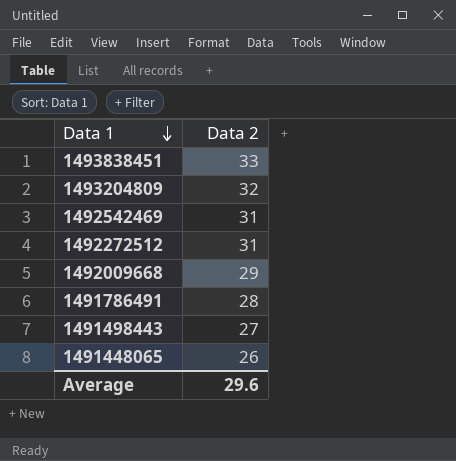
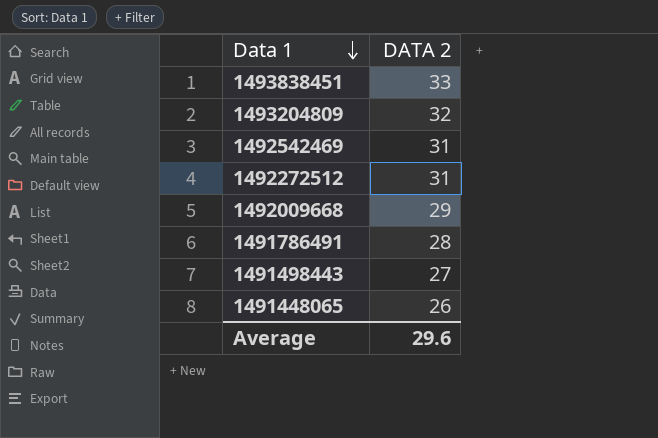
column name: Data 2 -> DATA 2

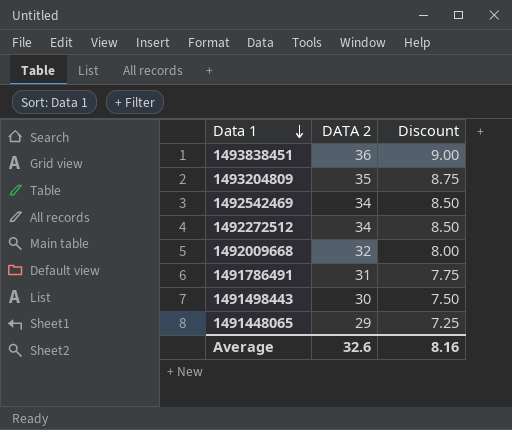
column Discount | formula: none -> [DATA 2] * 0.25
1493838451 | DATA 2: 33 -> 36
1493204809 | DATA 2: 32 -> 35
1492542469 | DATA 2: 31 -> 34
1492272512 | DATA 2: 31 -> 34
1492009668 | DATA 2: 29 -> 32
1491786491 | DATA 2: 28 -> 31
1491498443 | DATA 2: 27 -> 30
1491448065 | DATA 2: 26 -> 29
Average | DATA 2: 29.6 -> 32.6

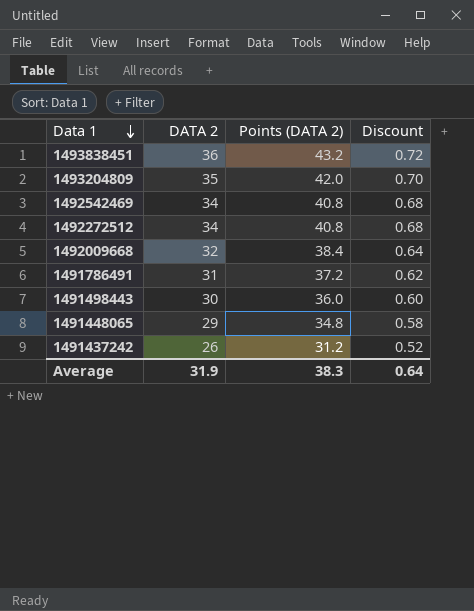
column Points (DATA 2) | formula: none -> [DATA 2] * 1.2
column Discount | formula: [DATA 2] * 0.25 -> [DATA 2] * 0.02
row 1491437242: none -> 26 | 31.2 | 0.52
Average | DATA 2: 32.6 -> 31.9
Average | Discount: 8.16 -> 0.64

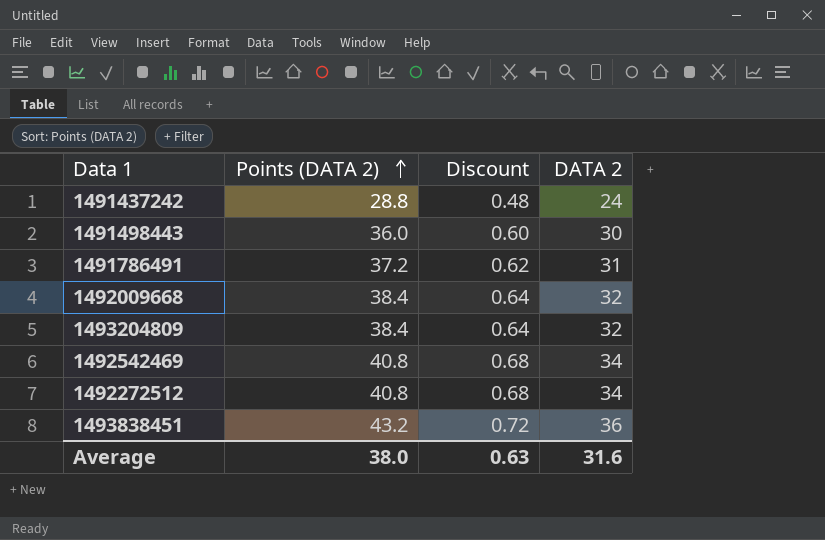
row order: Data 1 descending -> Points (DATA 2) ascending
column DATA 2 | position: 2 -> 4
row 1491448065: 29 | 34.8 | 0.58 -> none
1491437242 | Points (DATA 2): 31.2 -> 28.8
1491437242 | Discount: 0.52 -> 0.48
1491437242 | DATA 2: 26 -> 24
1493204809 | Points (DATA 2): 42.0 -> 38.4
1493204809 | Discount: 0.70 -> 0.64
1493204809 | DATA 2: 35 -> 32
Average | Points (DATA 2): 38.3 -> 38.0
Average | Discount: 0.64 -> 0.63
Average | DATA 2: 31.9 -> 31.6

